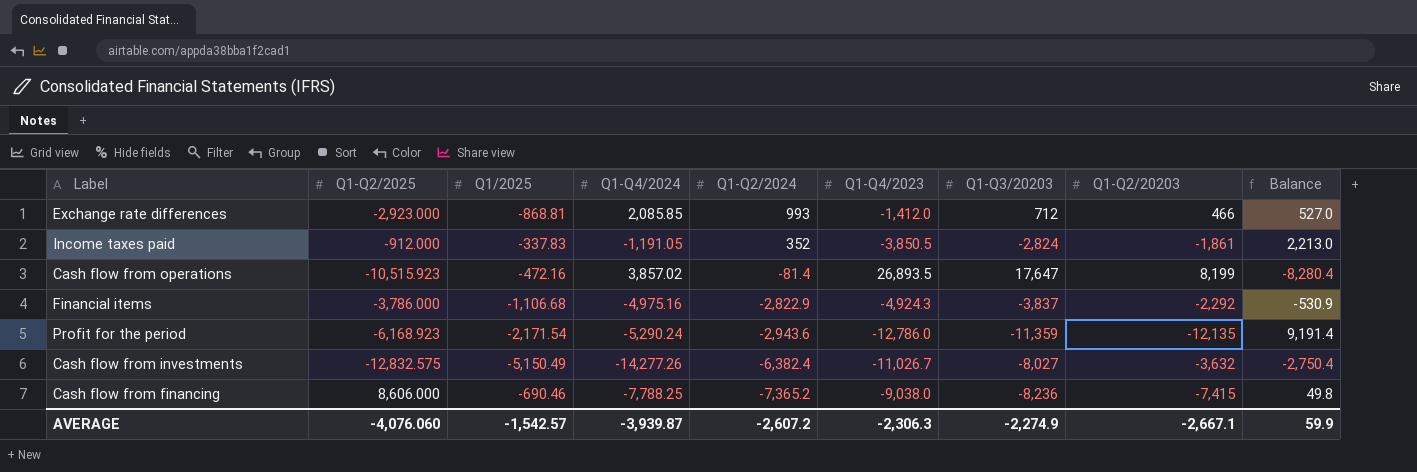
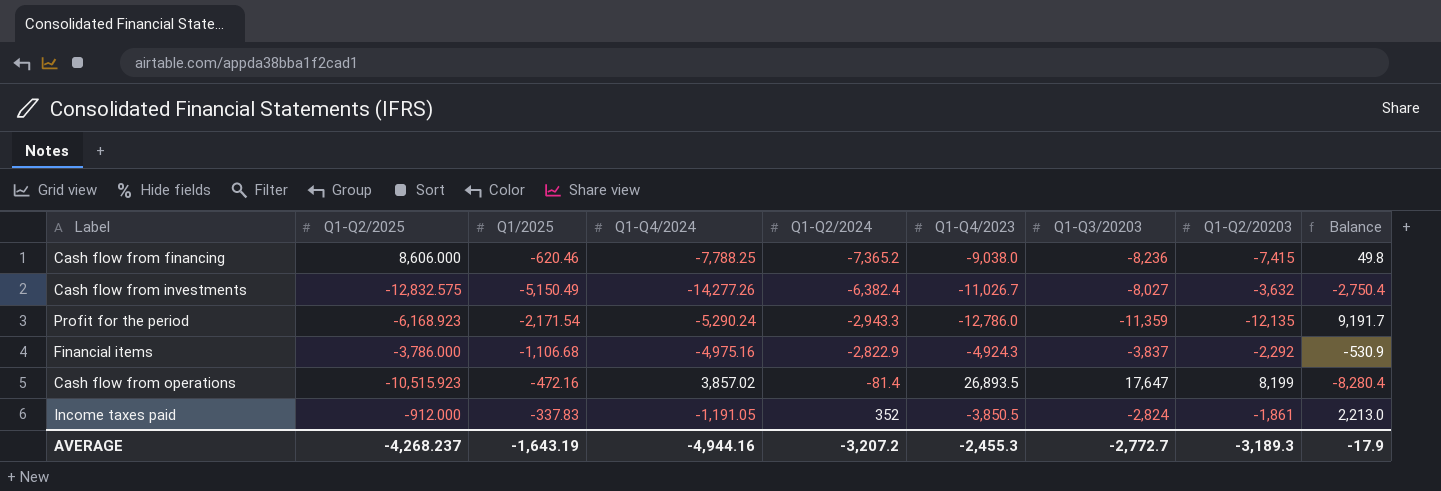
row order: Q1-Q2/2024 descending -> Q1-Q2/2024 ascending
row Exchange rate differences: -2,923.000 | -868.81 | 2,085.85 | 993 | -1,412.0 | 712 | 466 | 527.0 -> none
Cash flow from financing | Q1/2025: -690.46 -> -620.46
Profit for the period | Q1-Q2/2024: -2,943.6 -> -2,943.3
Profit for the period | Balance: 9,191.4 -> 9,191.7
AVERAGE | Q1-Q2/2025: -4,076.060 -> -4,268.237
AVERAGE | Q1/2025: -1,542.57 -> -1,643.19
AVERAGE | Q1-Q4/2024: -3,939.87 -> -4,944.16
AVERAGE | Q1-Q2/2024: -2,607.2 -> -3,207.2
AVERAGE | Q1-Q4/2023: -2,306.3 -> -2,455.3
AVERAGE | Q1-Q3/20203: -2,274.9 -> -2,772.7
AVERAGE | Q1-Q2/20203: -2,667.1 -> -3,189.3
AVERAGE | Balance: 59.9 -> -17.9

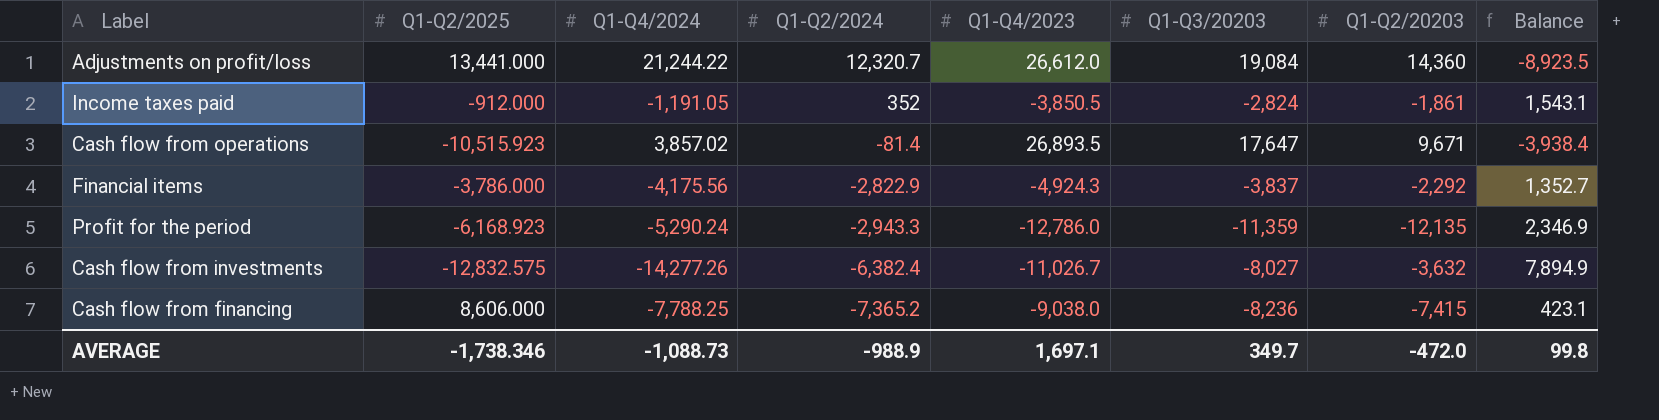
row order: Q1-Q2/2024 ascending -> Q1-Q2/2024 descending
column Q1/2025 | position: 3 -> none
column Balance | formula: [Q1-Q2/2024] - [Q1-Q2/20203] -> [Q1-Q2/2024] - [Q1-Q4/2024]
row Adjustments on profit/loss: none -> 13,441.000 | 21,244.22 | 12,320.7 | 26,612.0 | 19,084 | 14,360 | -8,923.5
Cash flow from operations | Q1-Q2/20203: 8,199 -> 9,671
Financial items | Q1-Q4/2024: -4,975.16 -> -4,175.56
AVERAGE | Q1-Q2/2025: -4,268.237 -> -1,738.346
AVERAGE | Q1-Q4/2024: -4,944.16 -> -1,088.73
AVERAGE | Q1-Q2/2024: -3,207.2 -> -988.9
AVERAGE | Q1-Q4/2023: -2,455.3 -> 1,697.1
AVERAGE | Q1-Q3/20203: -2,772.7 -> 349.7
AVERAGE | Q1-Q2/20203: -3,189.3 -> -472.0
AVERAGE | Balance: -17.9 -> 99.8

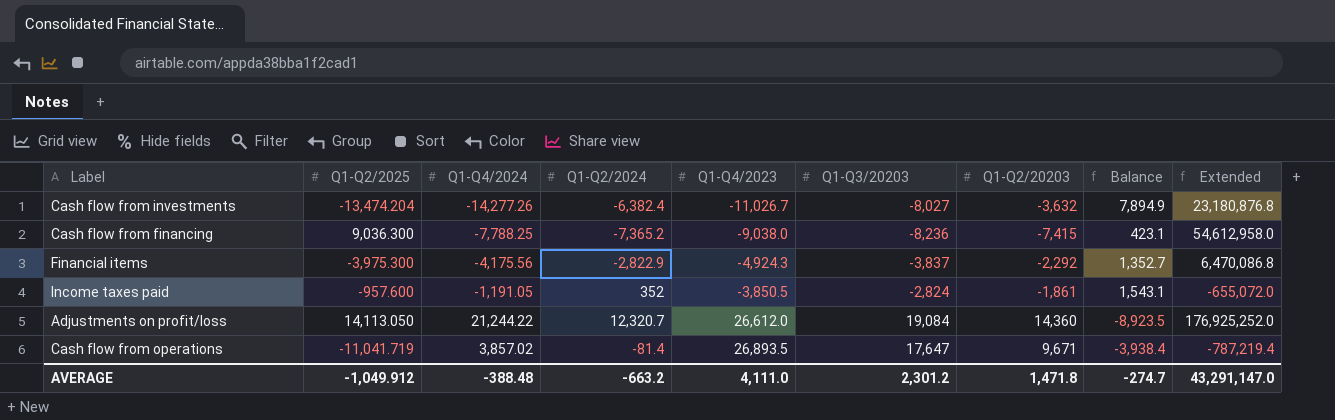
row order: Q1-Q2/2024 descending -> Q1-Q4/2023 ascending
column Extended | formula: none -> [Q1-Q2/2024] * [Q1-Q2/20203]
row Profit for the period: -6,168.923 | -5,290.24 | -2,943.3 | -12,786.0 | -11,359 | -12,135 | 2,346.9 -> none
Cash flow from investments | Q1-Q2/2025: -12,832.575 -> -13,474.204
Cash flow from financing | Q1-Q2/2025: 8,606.000 -> 9,036.300
Financial items | Q1-Q2/2025: -3,786.000 -> -3,975.300
Income taxes paid | Q1-Q2/2025: -912.000 -> -957.600
Adjustments on profit/loss | Q1-Q2/2025: 13,441.000 -> 14,113.050
Cash flow from operations | Q1-Q2/2025: -10,515.923 -> -11,041.719
AVERAGE | Q1-Q2/2025: -1,738.346 -> -1,049.912
AVERAGE | Q1-Q4/2024: -1,088.73 -> -388.48
AVERAGE | Q1-Q2/2024: -988.9 -> -663.2
AVERAGE | Q1-Q4/2023: 1,697.1 -> 4,111.0
AVERAGE | Q1-Q3/20203: 349.7 -> 2,301.2
AVERAGE | Q1-Q2/20203: -472.0 -> 1,471.8
AVERAGE | Balance: 99.8 -> -274.7

